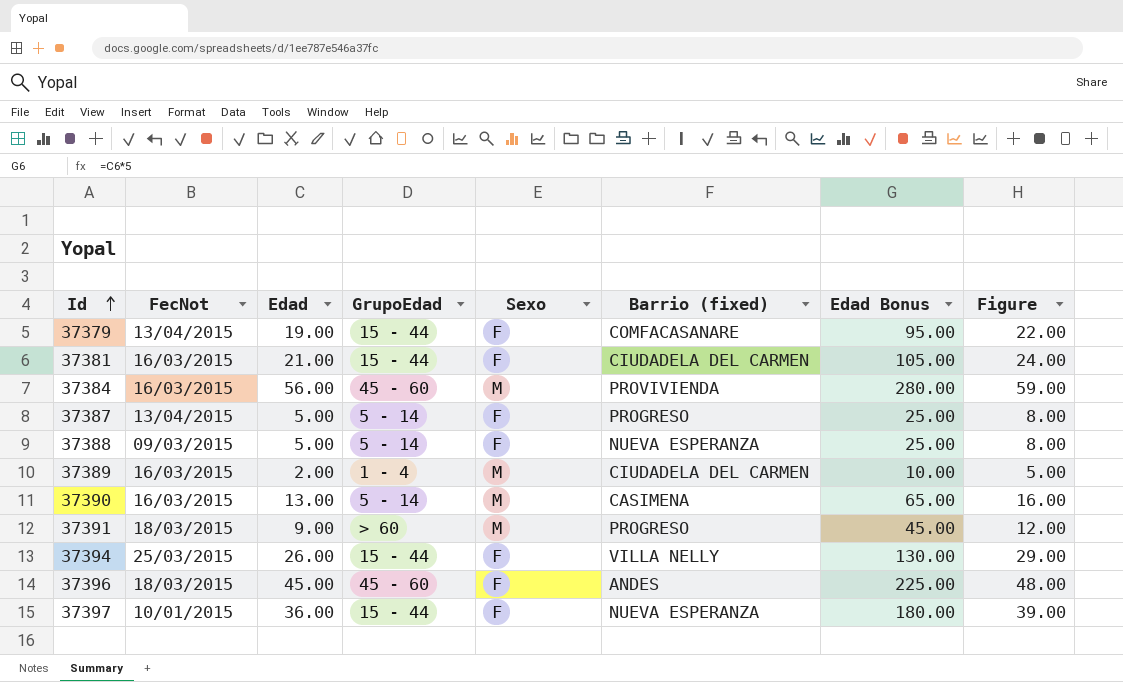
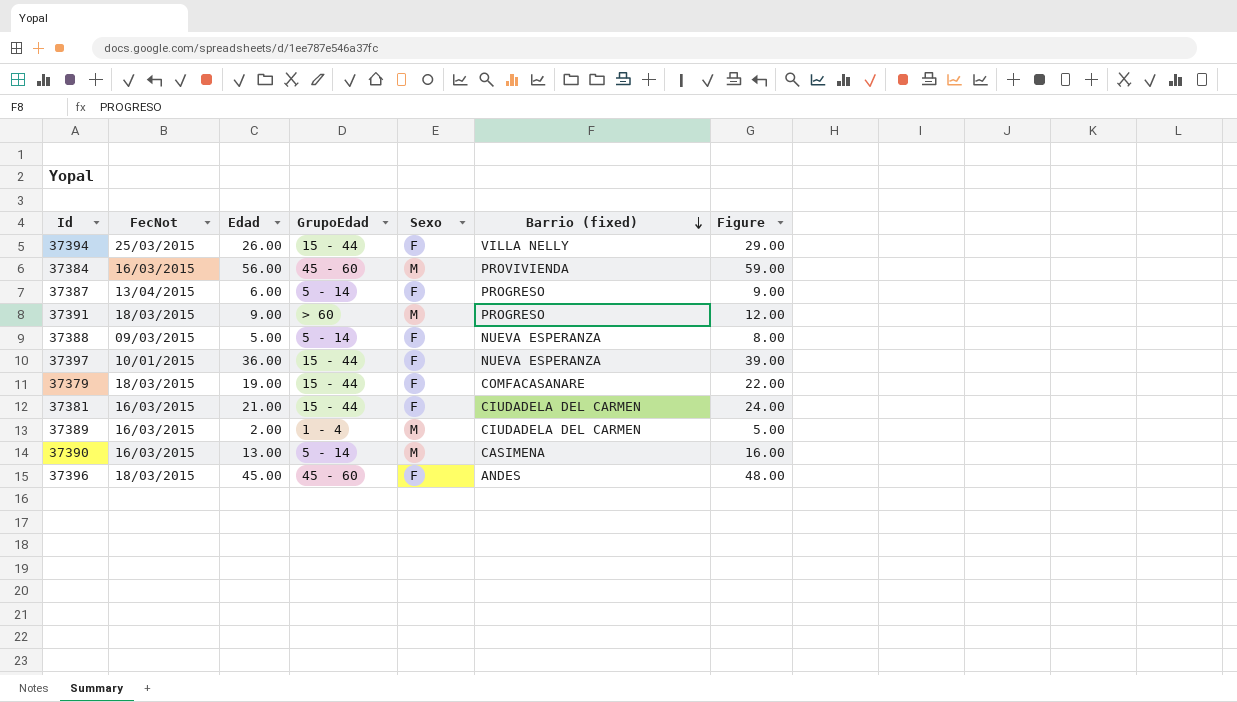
row order: Id ascending -> Barrio (fixed) descending
column Edad Bonus | formula: [Edad] * 5 -> none
37387 | Edad: 5.00 -> 6.00
37387 | Figure: 8.00 -> 9.00
37379 | FecNot: 13/04/2015 -> 18/03/2015

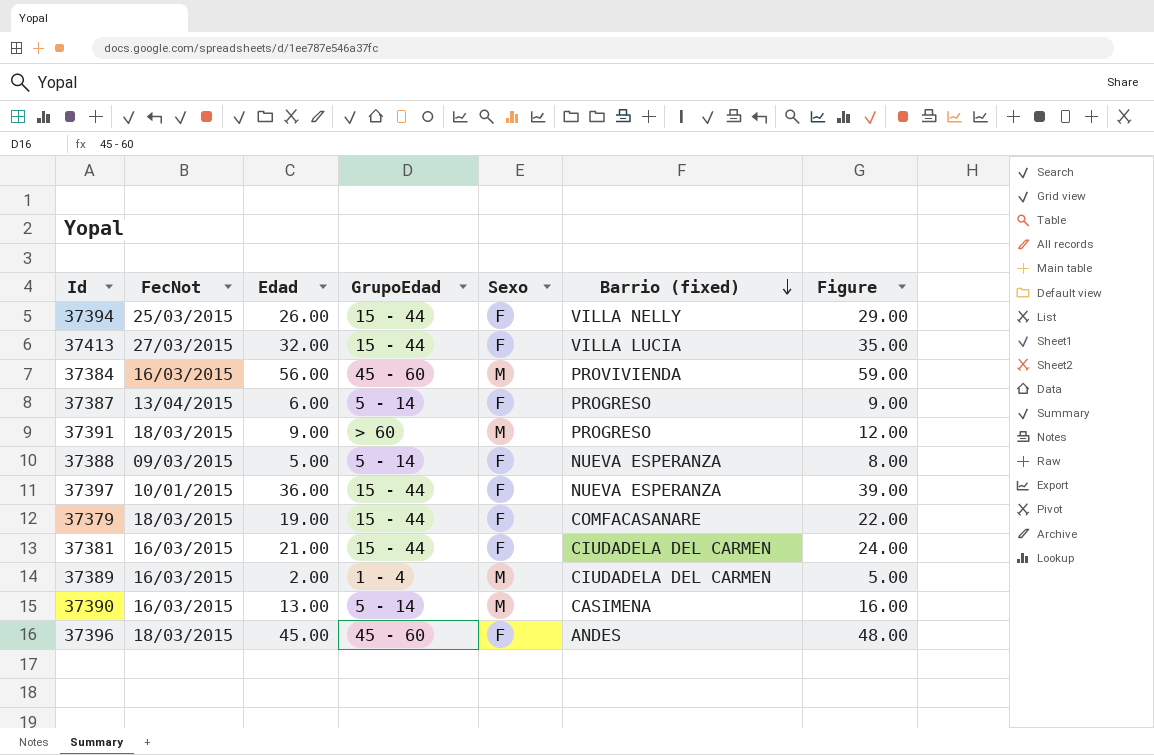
row 37413: none -> 27/03/2015 | 32.00 | 15 - 44 | F | VILLA LUCIA | 35.00

